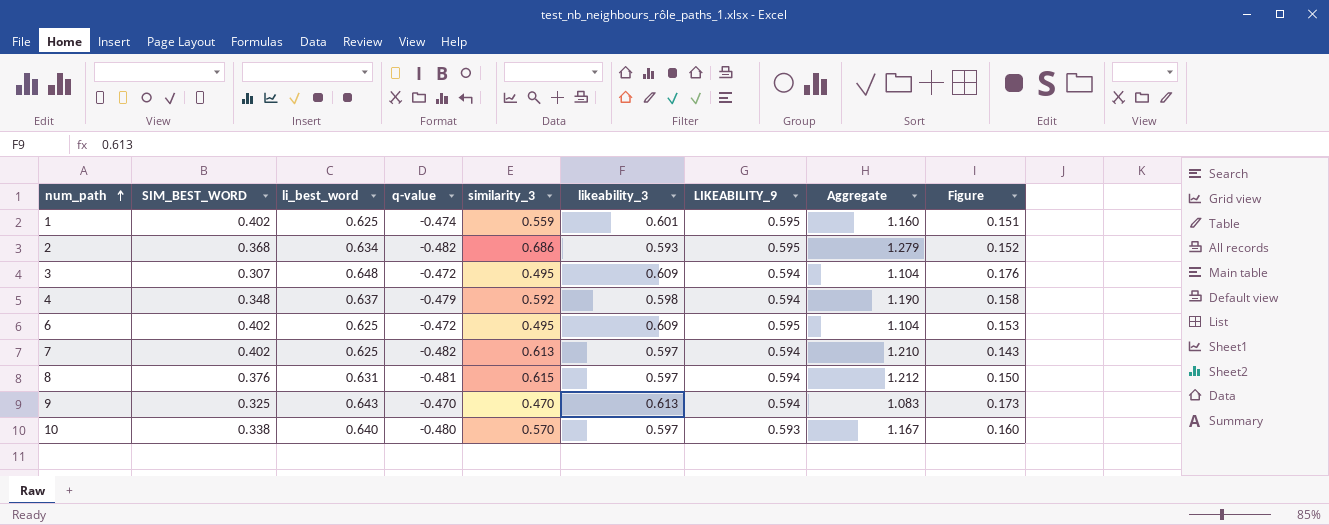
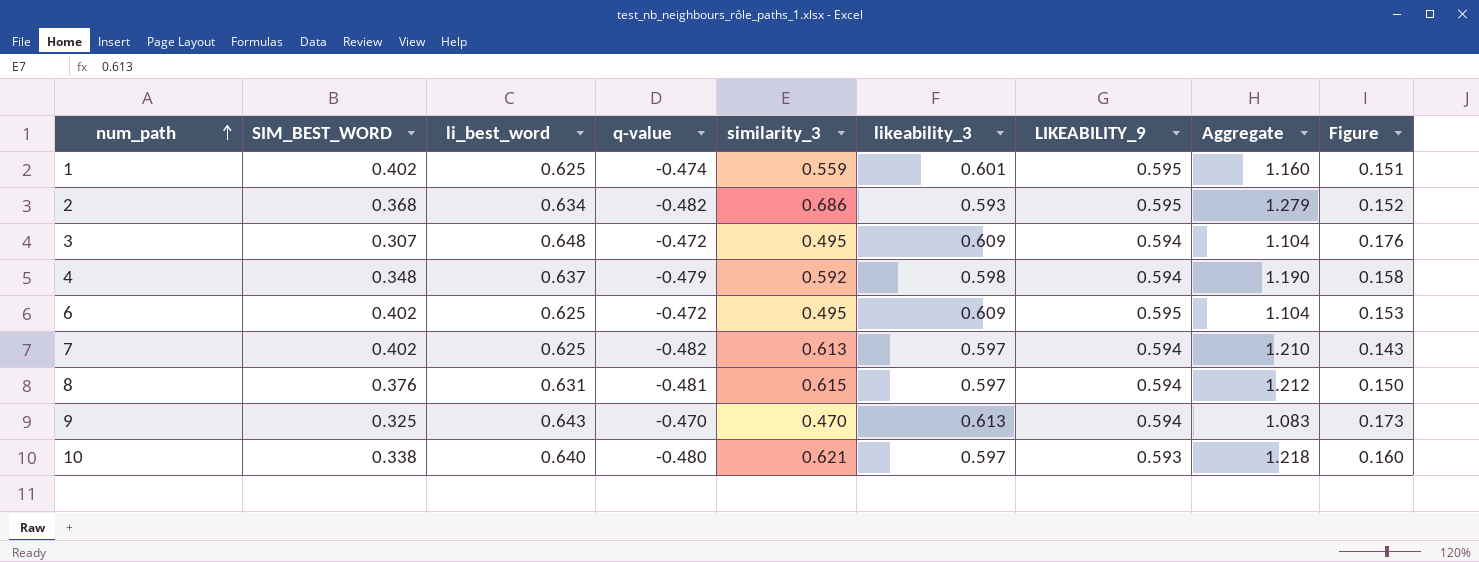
10 | similarity_3: 0.570 -> 0.621
10 | Aggregate: 1.167 -> 1.218

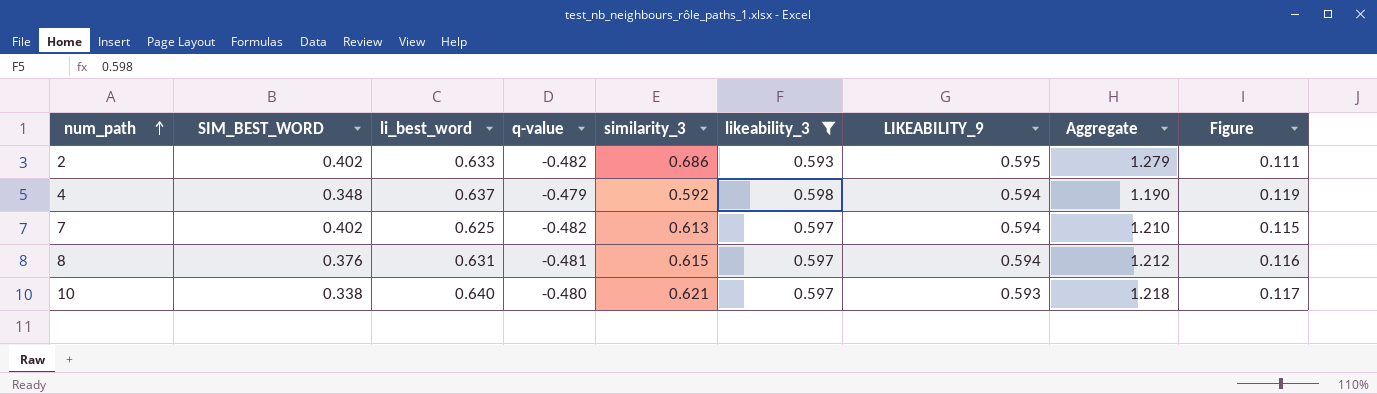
filter: none -> likeability_3 <= 0.598
column Figure | formula: [li_best_word] + [q-value] -> [q-value] + [likeability_3]
2 | SIM_BEST_WORD: 0.368 -> 0.402
2 | li_best_word: 0.634 -> 0.633

